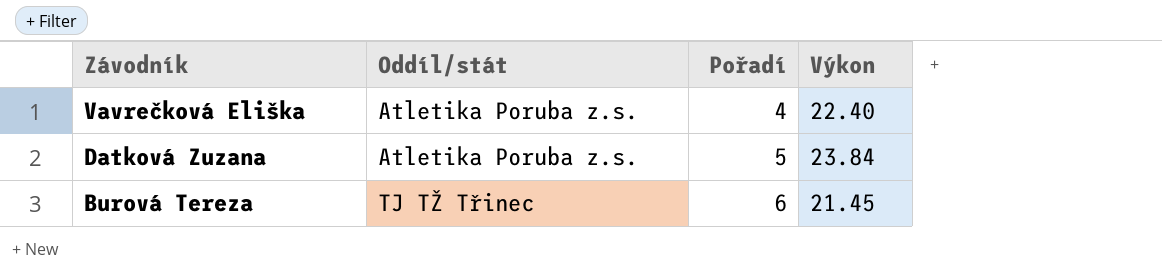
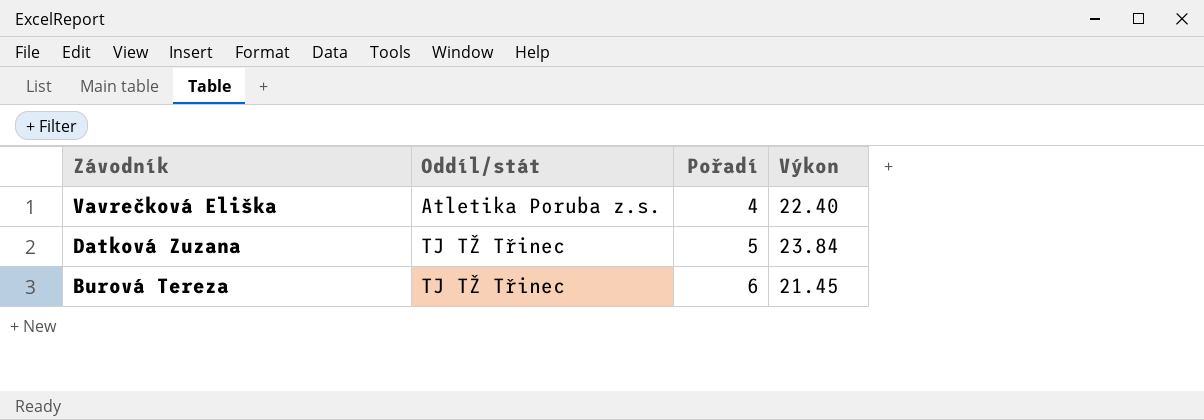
Datková Zuzana | Oddíl/stát: Atletika Poruba z.s. -> TJ TŽ Třinec

